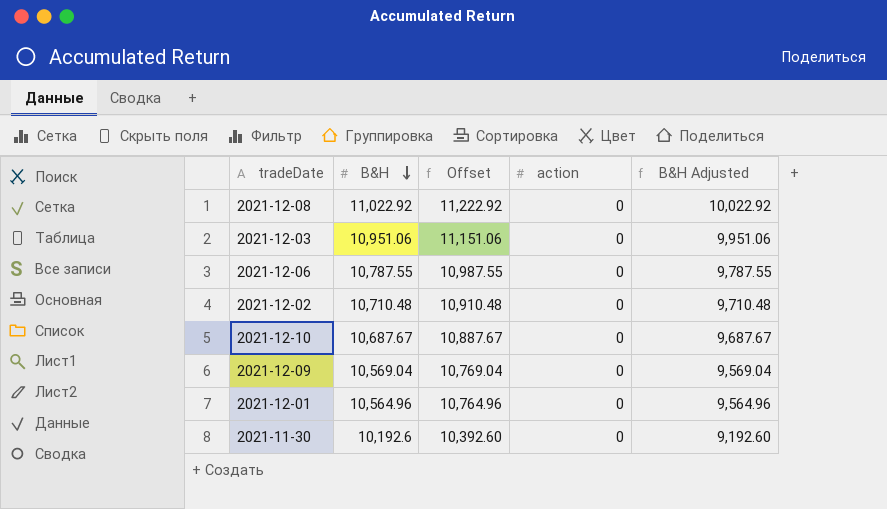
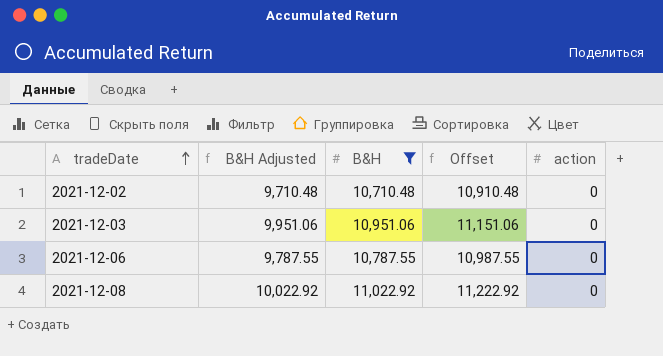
filter: none -> B&H >= 10,710.48
row order: B&H descending -> tradeDate ascending
column B&H Adjusted | position: 5 -> 2

